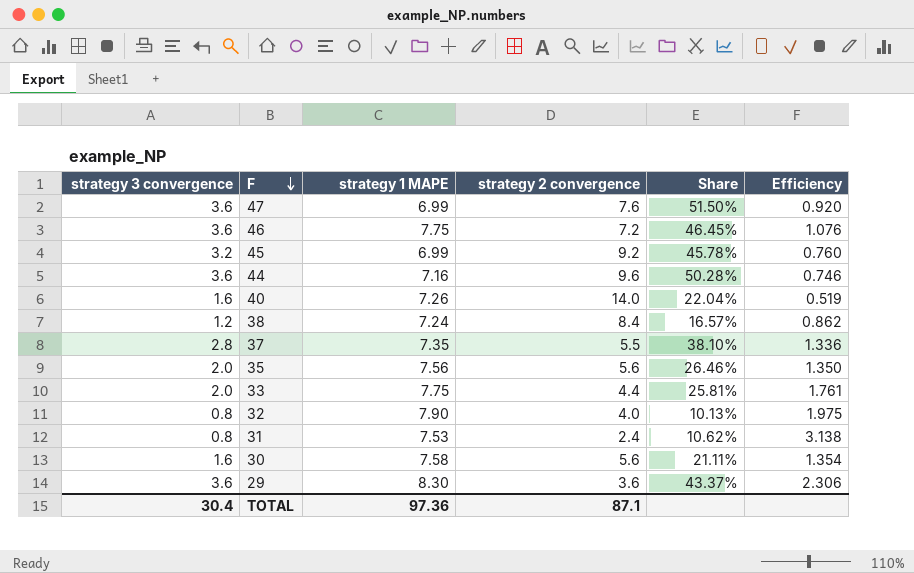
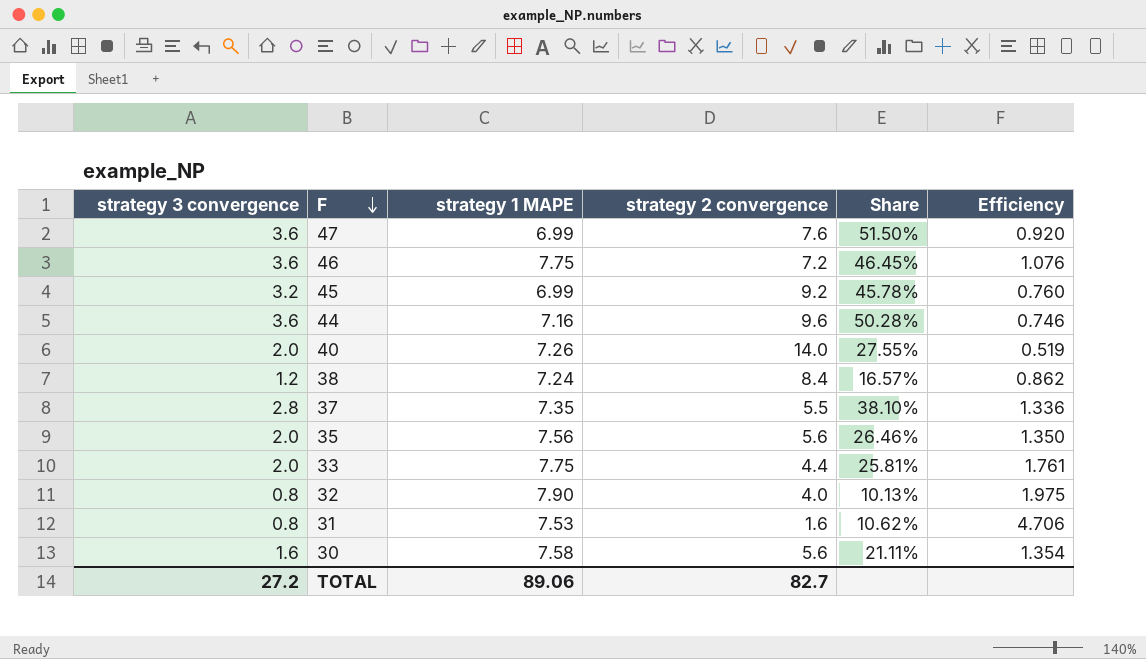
row 29: 3.6 | 8.30 | 3.6 | 43.37% | 2.306 -> none
40 | strategy 3 convergence: 1.6 -> 2.0
40 | Share: 22.04% -> 27.55%
31 | strategy 2 convergence: 2.4 -> 1.6
31 | Efficiency: 3.138 -> 4.706
TOTAL | strategy 3 convergence: 30.4 -> 27.2
TOTAL | strategy 1 MAPE: 97.36 -> 89.06
TOTAL | strategy 2 convergence: 87.1 -> 82.7

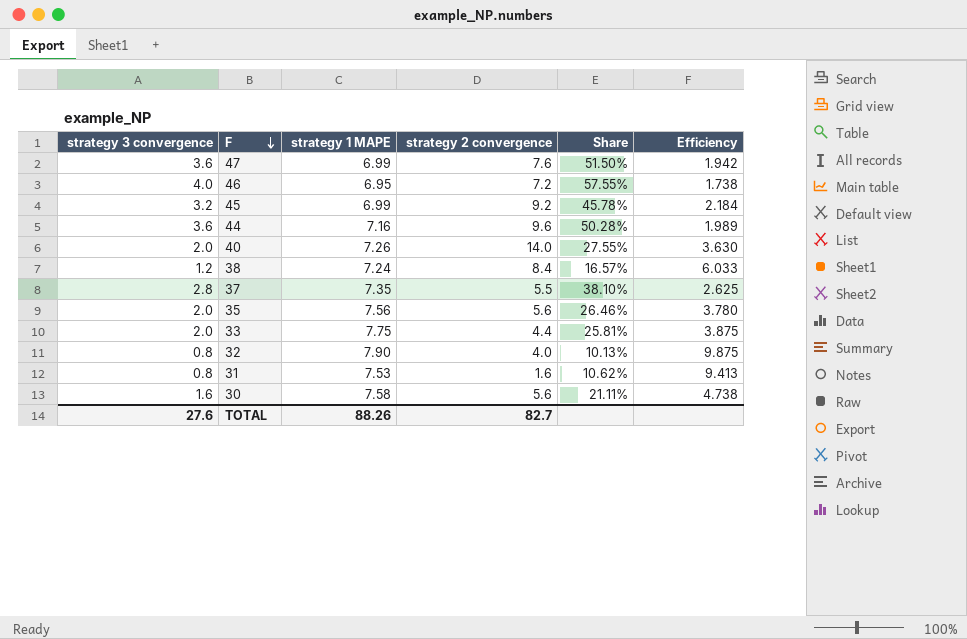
column Efficiency | formula: [strategy 1 MAPE] / [strategy 2 convergence] -> [strategy 1 MAPE] / [strategy 3 convergence]
46 | strategy 3 convergence: 3.6 -> 4.0
46 | strategy 1 MAPE: 7.75 -> 6.95
46 | Share: 46.45% -> 57.55%
TOTAL | strategy 3 convergence: 27.2 -> 27.6
TOTAL | strategy 1 MAPE: 89.06 -> 88.26

